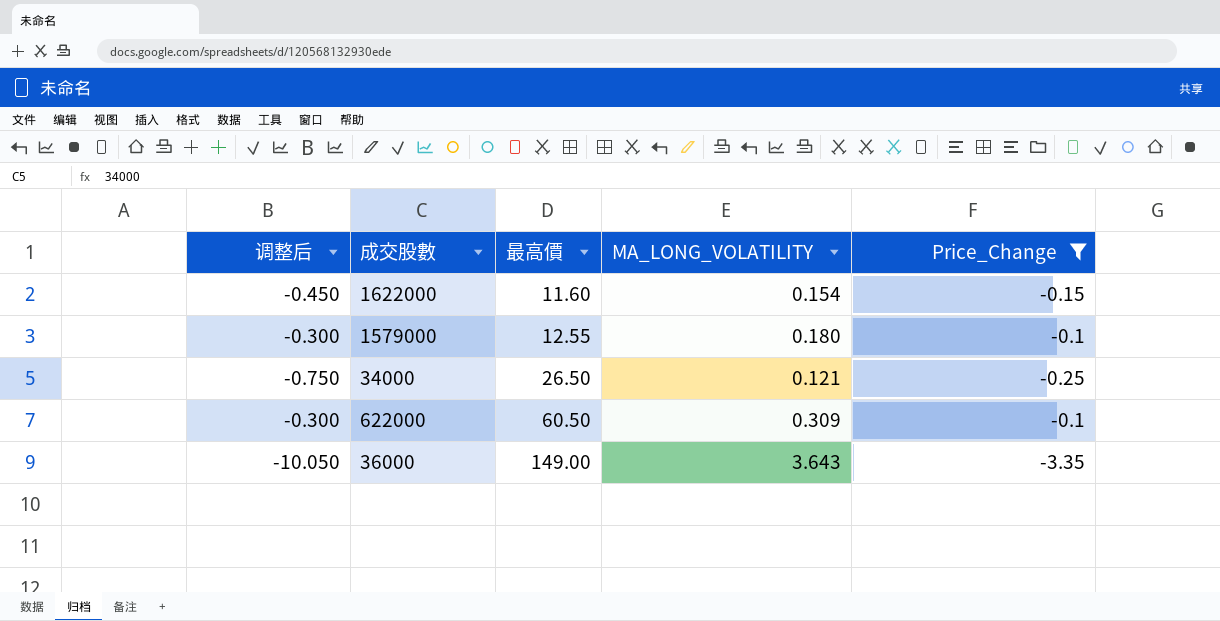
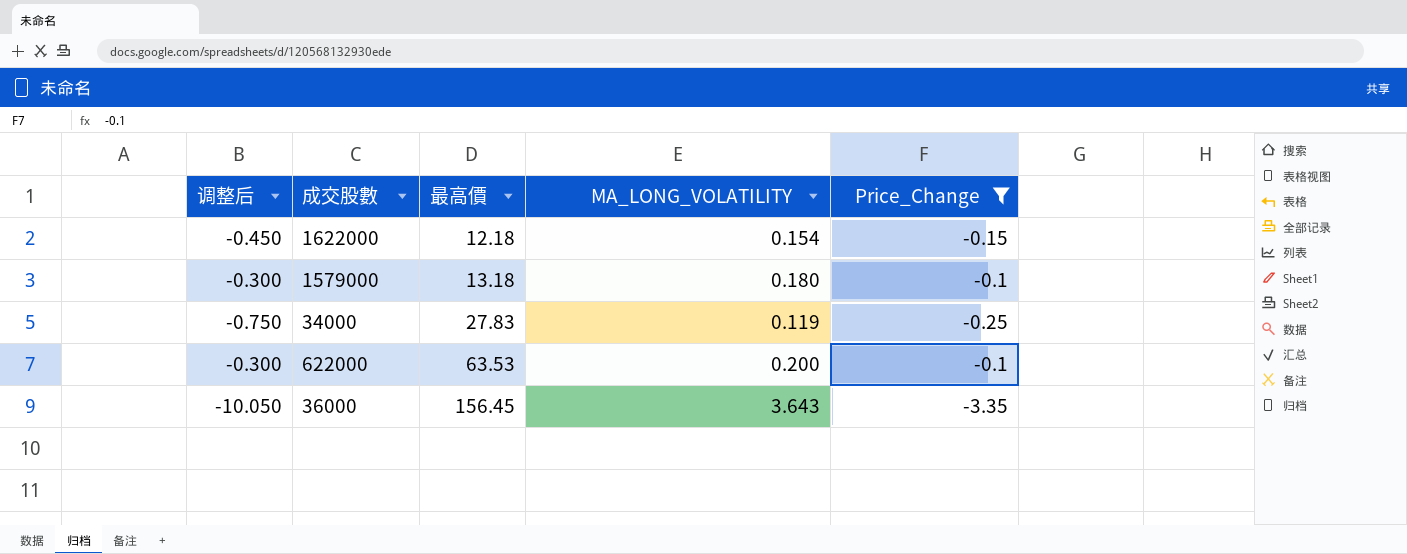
1622000 | 最高價: 11.60 -> 12.18
1579000 | 最高價: 12.55 -> 13.18
34000 | 最高價: 26.50 -> 27.83
34000 | MA_LONG_VOLATILITY: 0.121 -> 0.119
622000 | 最高價: 60.50 -> 63.53
622000 | MA_LONG_VOLATILITY: 0.309 -> 0.200
36000 | 最高價: 149.00 -> 156.45

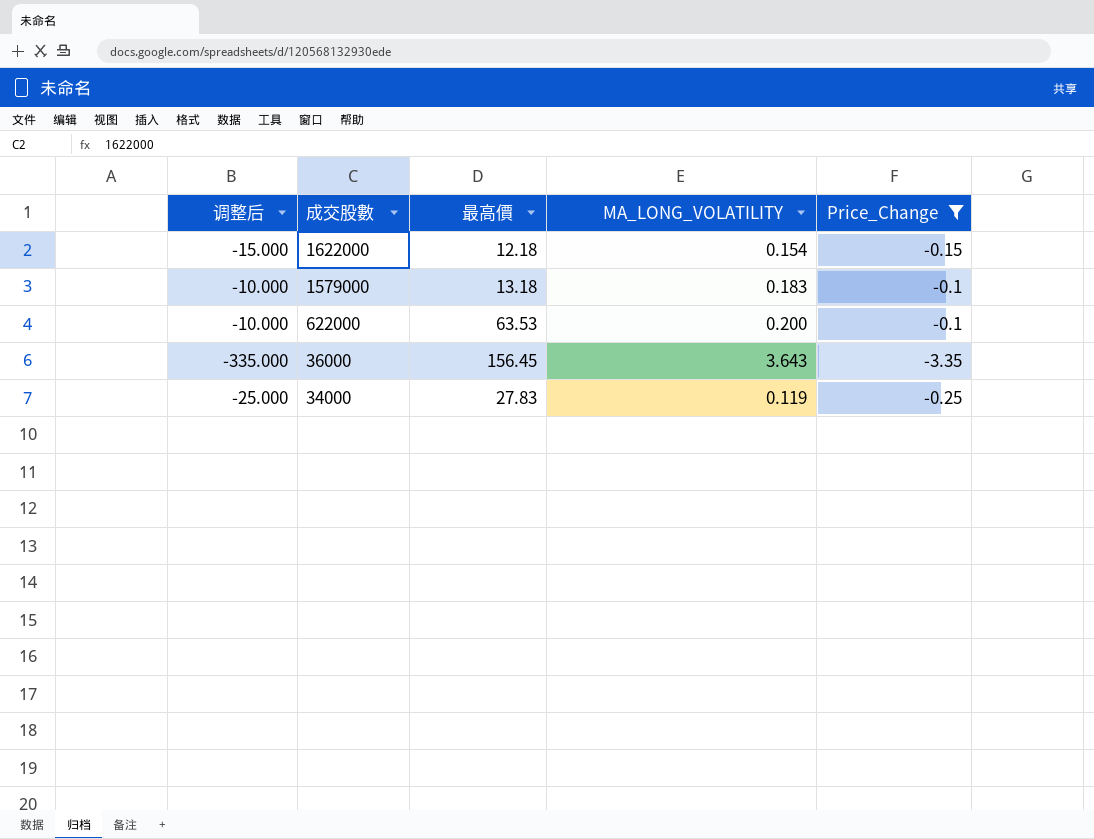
row order: 最高價 ascending -> 成交股數 descending
column 调整后 | formula: [Price_Change] * 3 -> [Price_Change] * 100
1579000 | MA_LONG_VOLATILITY: 0.180 -> 0.183

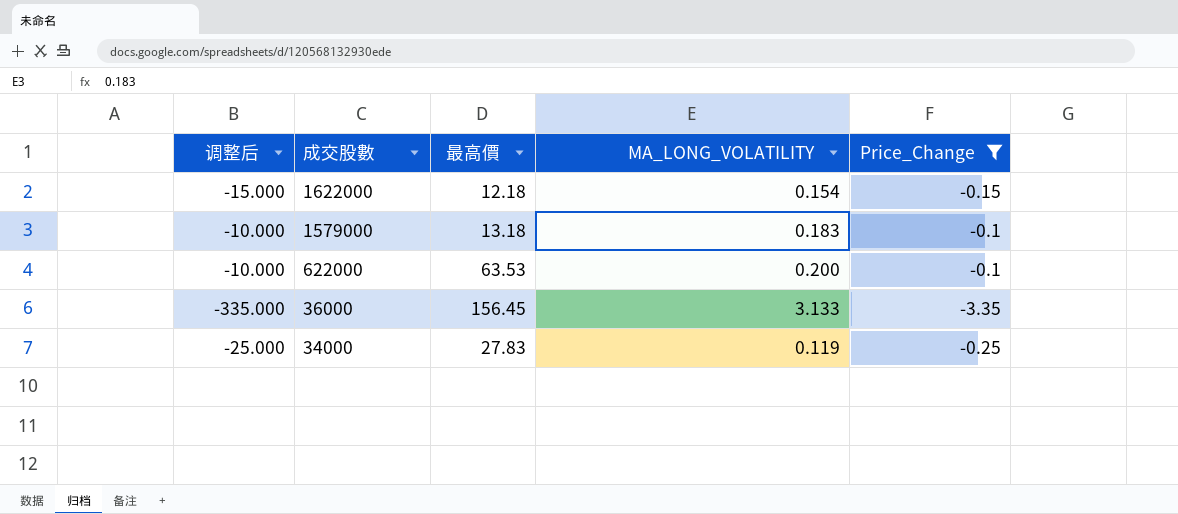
36000 | MA_LONG_VOLATILITY: 3.643 -> 3.133

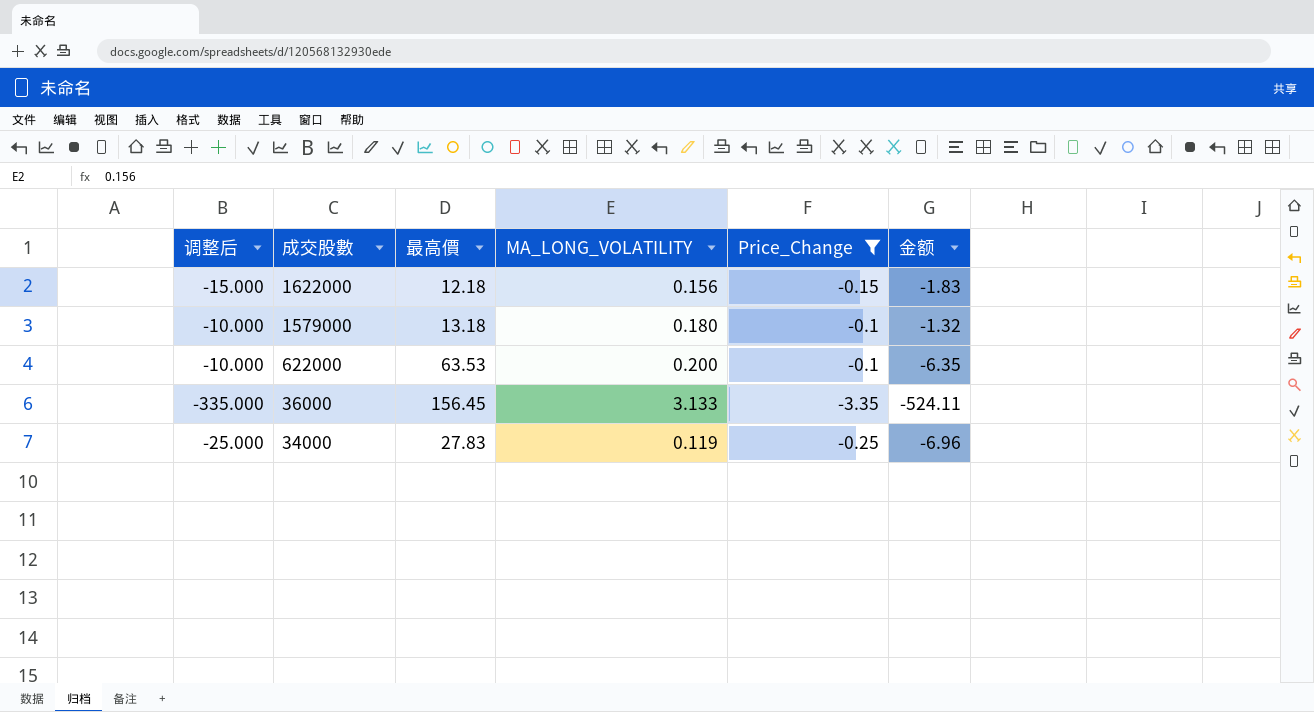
column 金额 | formula: none -> [最高價] * [Price_Change]
1622000 | MA_LONG_VOLATILITY: 0.154 -> 0.156
1579000 | MA_LONG_VOLATILITY: 0.183 -> 0.180

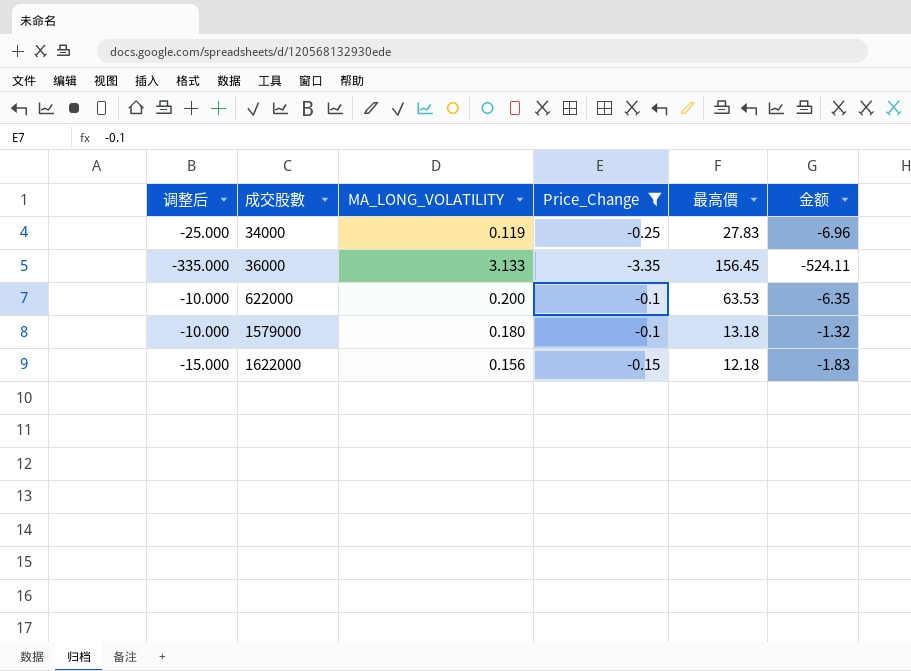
row order: 成交股數 descending -> 成交股數 ascending
column 最高價 | position: 3 -> 5

